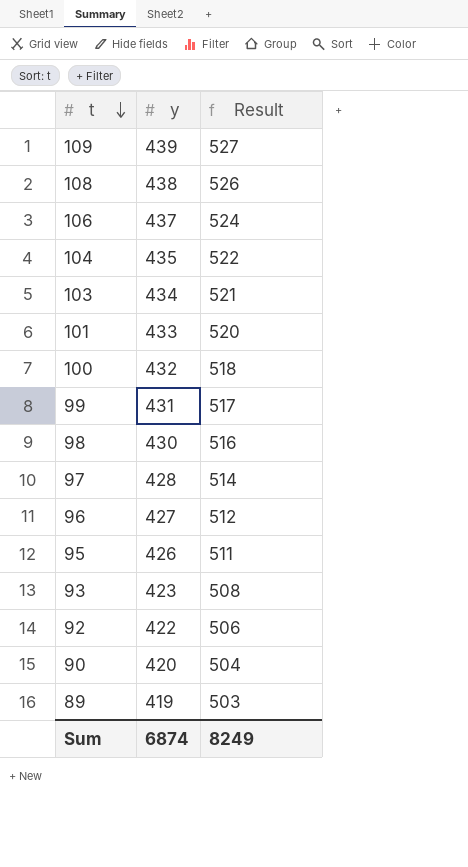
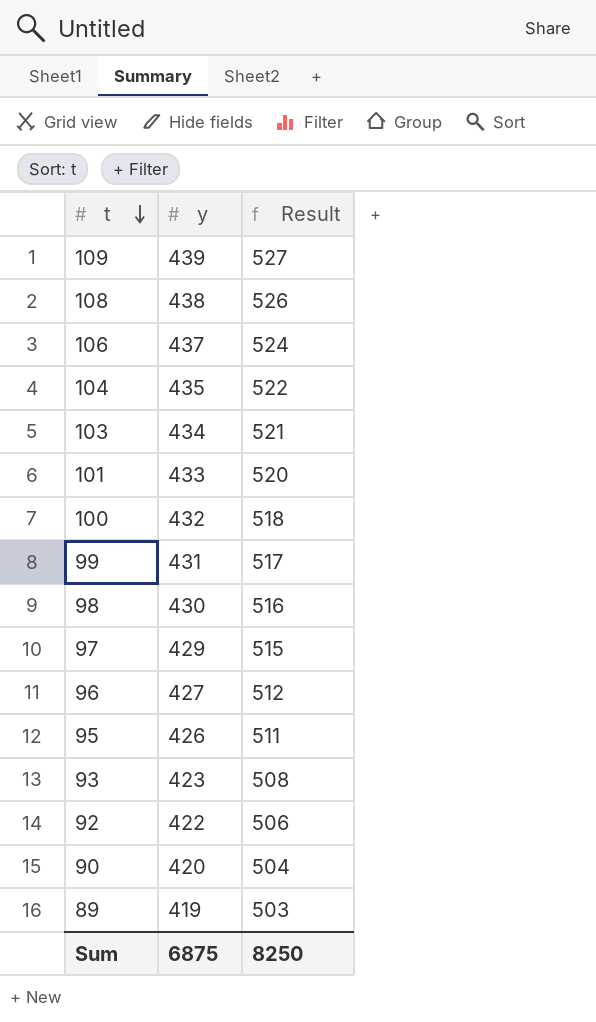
97 | y: 428 -> 429
97 | Result: 514 -> 515
Sum | y: 6874 -> 6875
Sum | Result: 8249 -> 8250

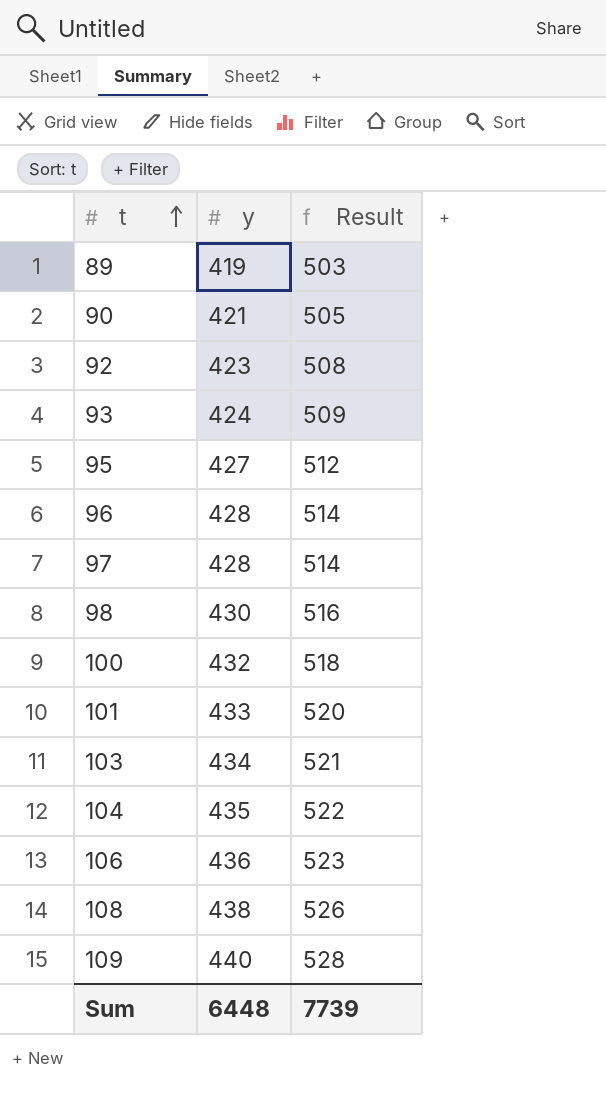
row order: t descending -> t ascending
row 99: 431 | 517 -> none
90 | y: 420 -> 421
90 | Result: 504 -> 505
92 | y: 422 -> 423
92 | Result: 506 -> 508
93 | y: 423 -> 424
93 | Result: 508 -> 509
95 | y: 426 -> 427
95 | Result: 511 -> 512
96 | y: 427 -> 428
96 | Result: 512 -> 514
97 | y: 429 -> 428
97 | Result: 515 -> 514
106 | y: 437 -> 436
106 | Result: 524 -> 523
109 | y: 439 -> 440
109 | Result: 527 -> 528
Sum | y: 6875 -> 6448
Sum | Result: 8250 -> 7739

